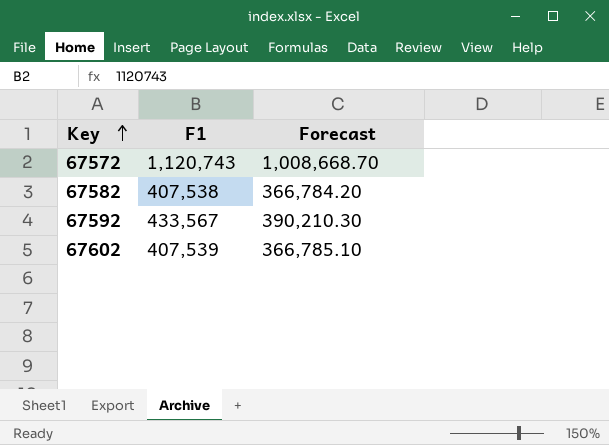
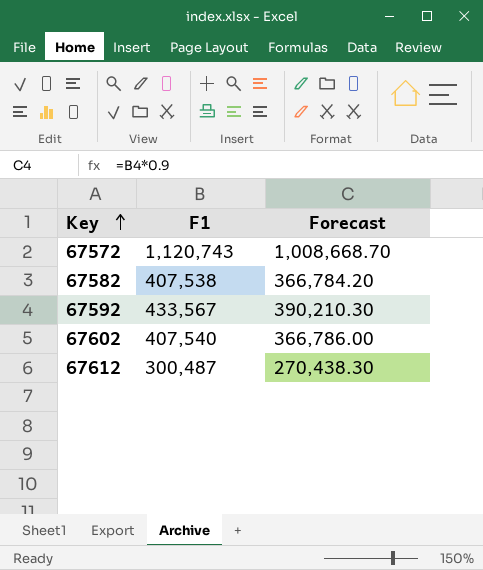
67602 | F1: 407,539 -> 407,540
67602 | Forecast: 366,785.10 -> 366,786.00
row 67612: none -> 300,487 | 270,438.30

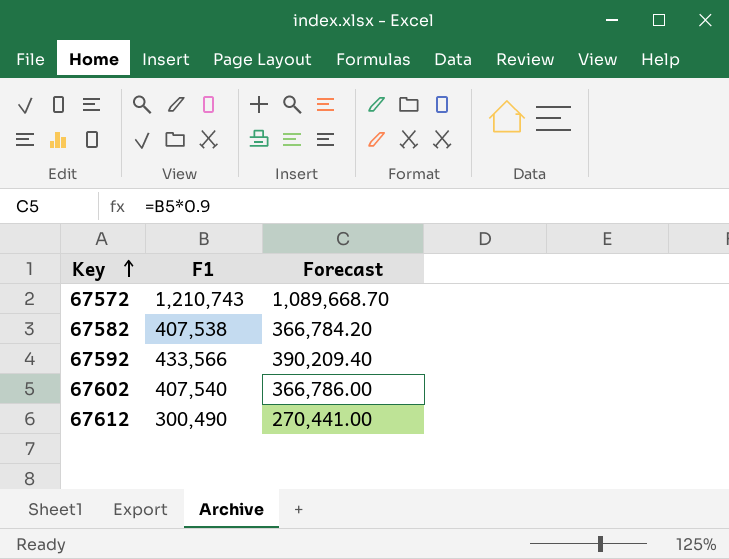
67572 | F1: 1,120,743 -> 1,210,743
67572 | Forecast: 1,008,668.70 -> 1,089,668.70
67592 | F1: 433,567 -> 433,566
67592 | Forecast: 390,210.30 -> 390,209.40
67612 | F1: 300,487 -> 300,490
67612 | Forecast: 270,438.30 -> 270,441.00

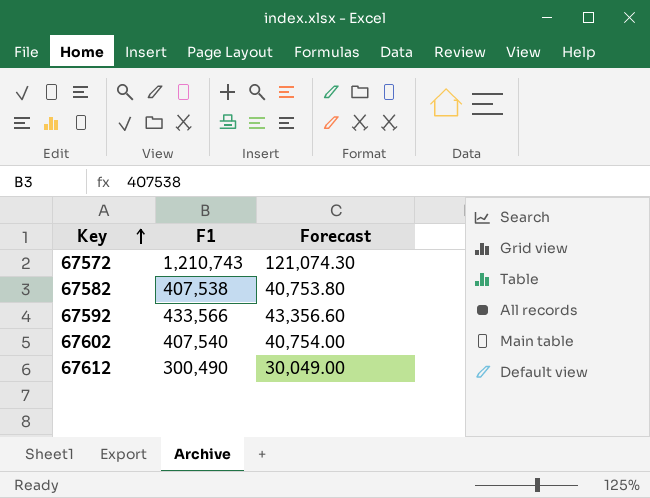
column Forecast | formula: [F1] * 0.9 -> [F1] * 0.1

